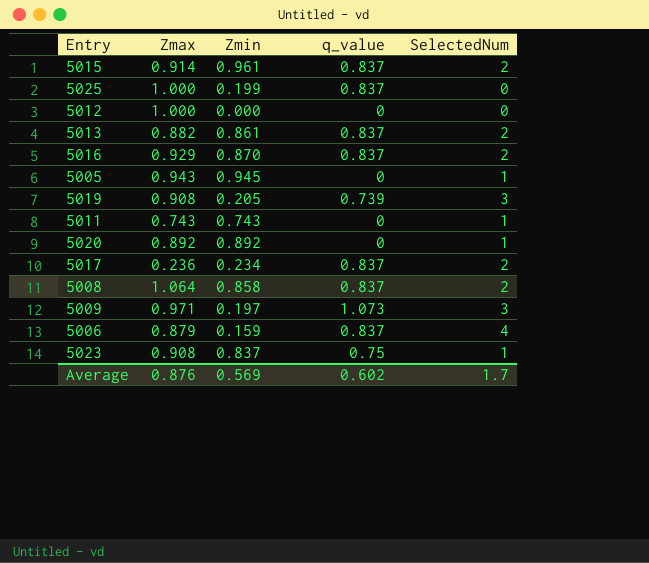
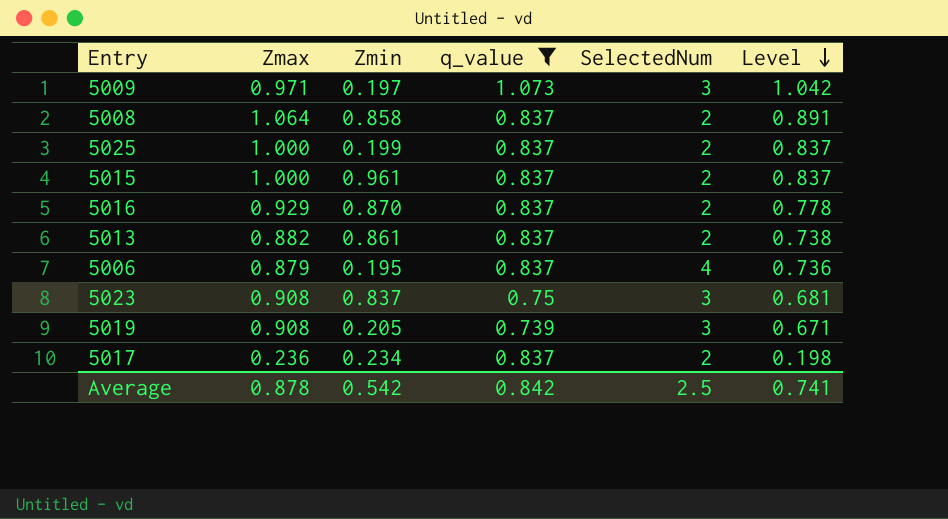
filter: none -> q_value != 0
row order: none -> Level descending
column Level | formula: none -> [Zmax] * [q_value]
5025 | SelectedNum: 0 -> 2
5015 | Zmax: 0.914 -> 1.000
5006 | Zmin: 0.159 -> 0.195
5023 | SelectedNum: 1 -> 3
Average | Zmax: 0.876 -> 0.878
Average | Zmin: 0.569 -> 0.542
Average | q_value: 0.602 -> 0.842
Average | SelectedNum: 1.7 -> 2.5

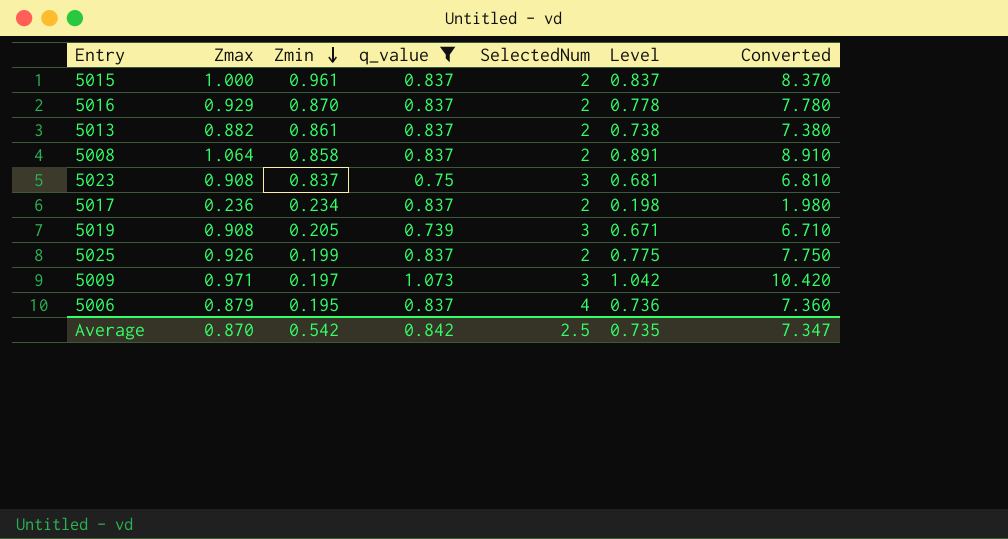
row order: Level descending -> Zmin descending
column Converted | formula: none -> [Level] * 10
5025 | Zmax: 1.000 -> 0.926
5025 | Level: 0.837 -> 0.775
Average | Zmax: 0.878 -> 0.870
Average | Level: 0.741 -> 0.735

